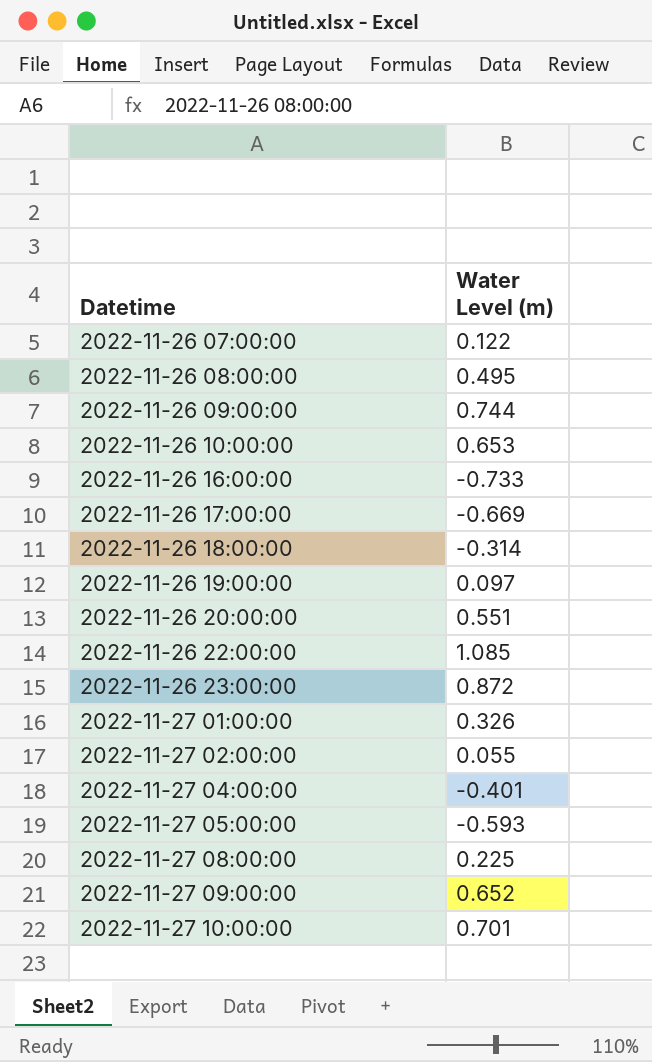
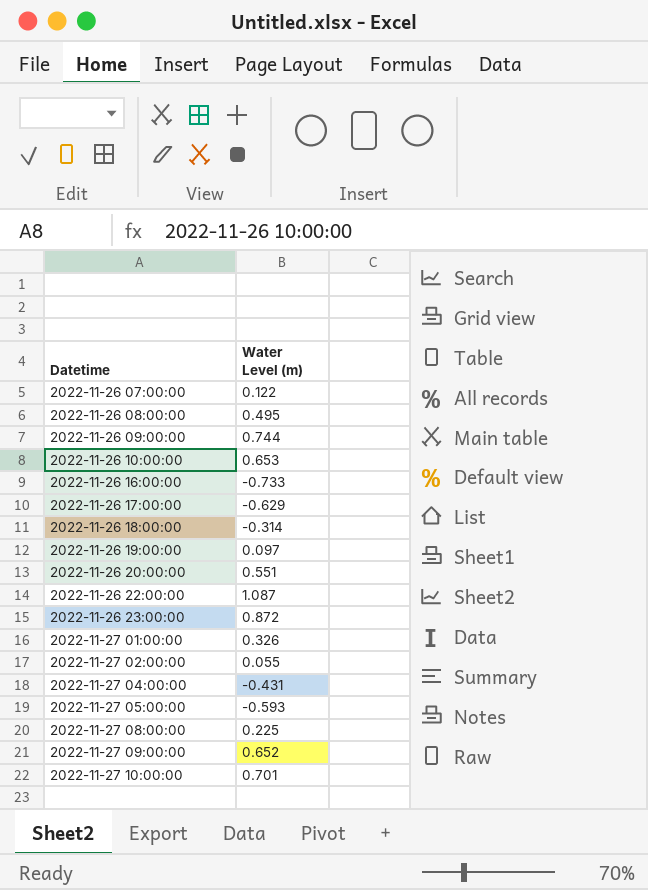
2022-11-26 17:00:00 | Water Level (m): -0.669 -> -0.629
2022-11-26 22:00:00 | Water Level (m): 1.085 -> 1.087
2022-11-27 04:00:00 | Water Level (m): -0.401 -> -0.431

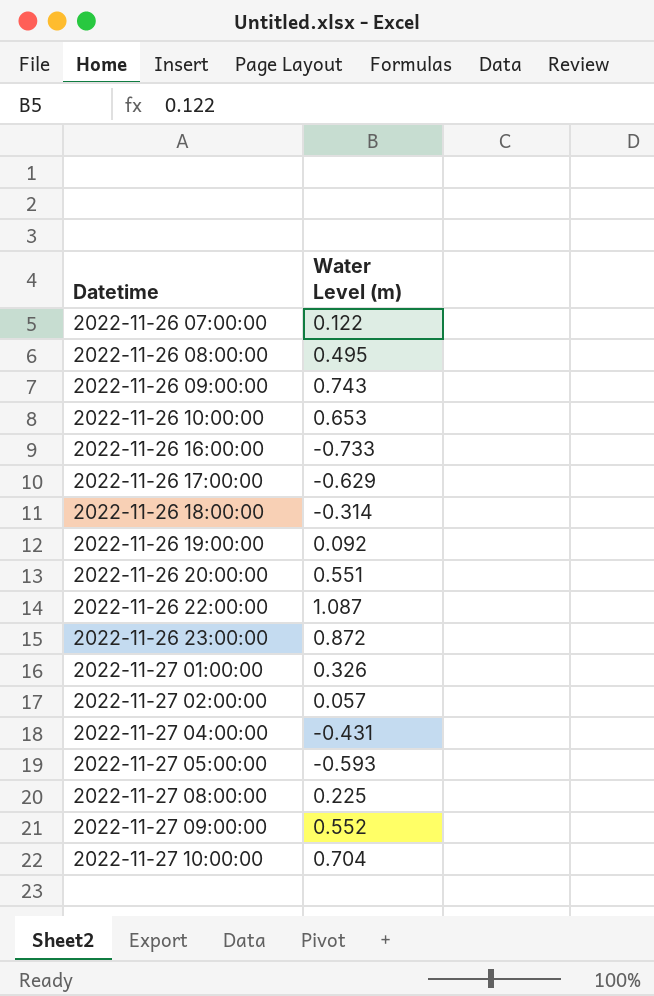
2022-11-26 09:00:00 | Water Level (m): 0.744 -> 0.743
2022-11-26 19:00:00 | Water Level (m): 0.097 -> 0.092
2022-11-27 02:00:00 | Water Level (m): 0.055 -> 0.057
2022-11-27 09:00:00 | Water Level (m): 0.652 -> 0.552
2022-11-27 10:00:00 | Water Level (m): 0.701 -> 0.704

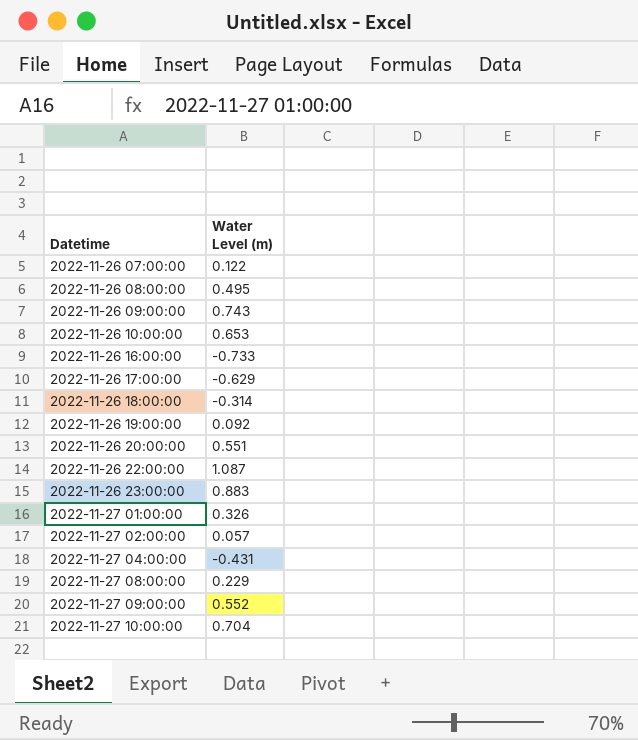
row 2022-11-27 05:00:00: -0.593 -> none
2022-11-26 23:00:00 | Water Level (m): 0.872 -> 0.883
2022-11-27 08:00:00 | Water Level (m): 0.225 -> 0.229

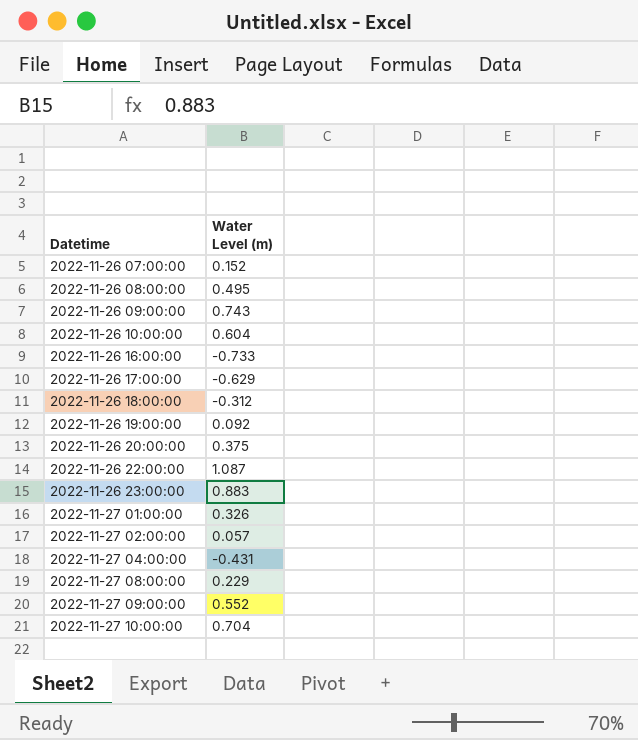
2022-11-26 07:00:00 | Water Level (m): 0.122 -> 0.152
2022-11-26 10:00:00 | Water Level (m): 0.653 -> 0.604
2022-11-26 18:00:00 | Water Level (m): -0.314 -> -0.312
2022-11-26 20:00:00 | Water Level (m): 0.551 -> 0.375

